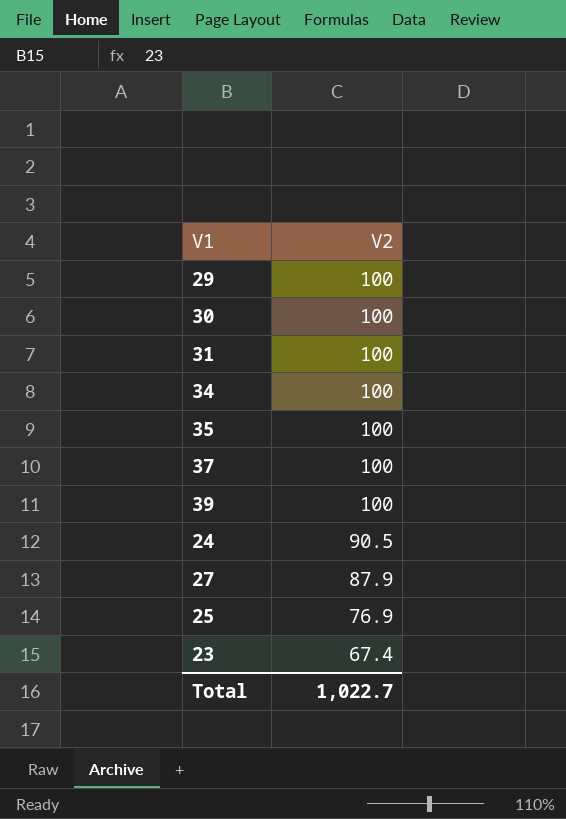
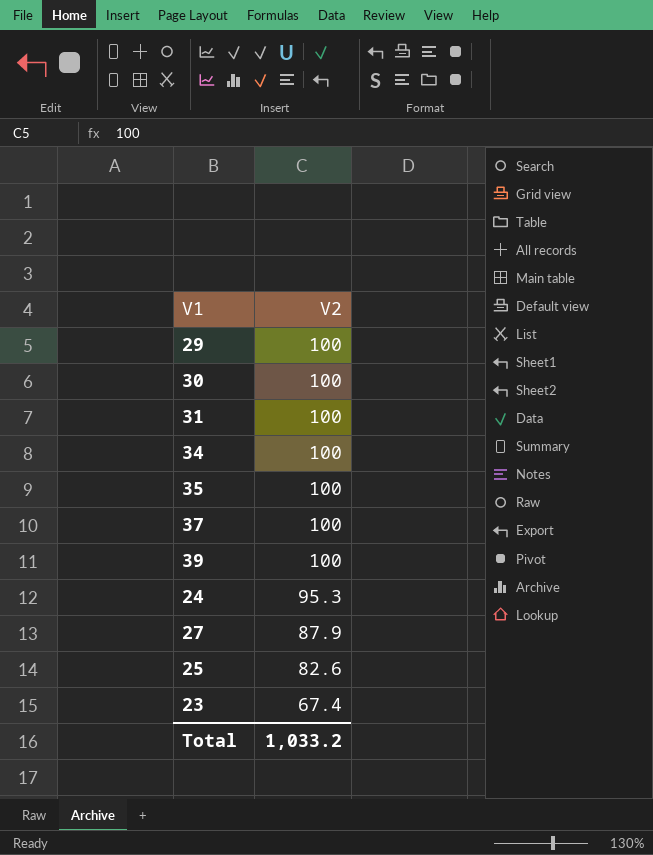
24 | V2: 90.5 -> 95.3
25 | V2: 76.9 -> 82.6
Total | V2: 1,022.7 -> 1,033.2

